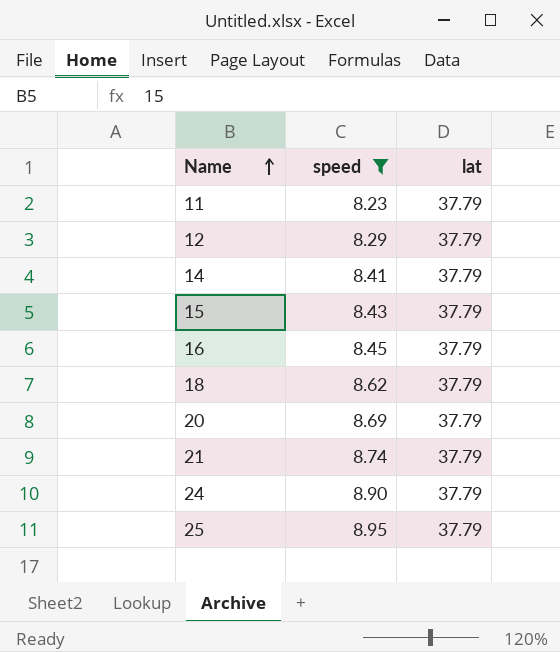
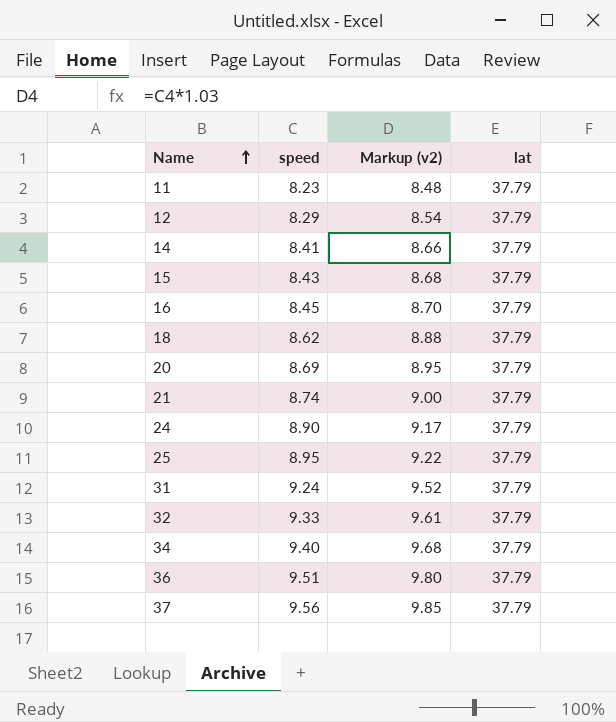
filter: speed <= 8.95 -> none
column Markup (v2) | formula: none -> [speed] * 1.03

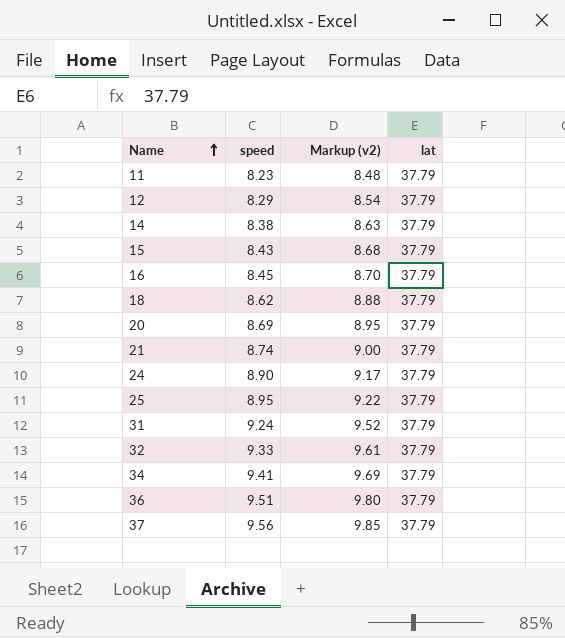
14 | speed: 8.41 -> 8.38
14 | Markup (v2): 8.66 -> 8.63
34 | speed: 9.40 -> 9.41
34 | Markup (v2): 9.68 -> 9.69

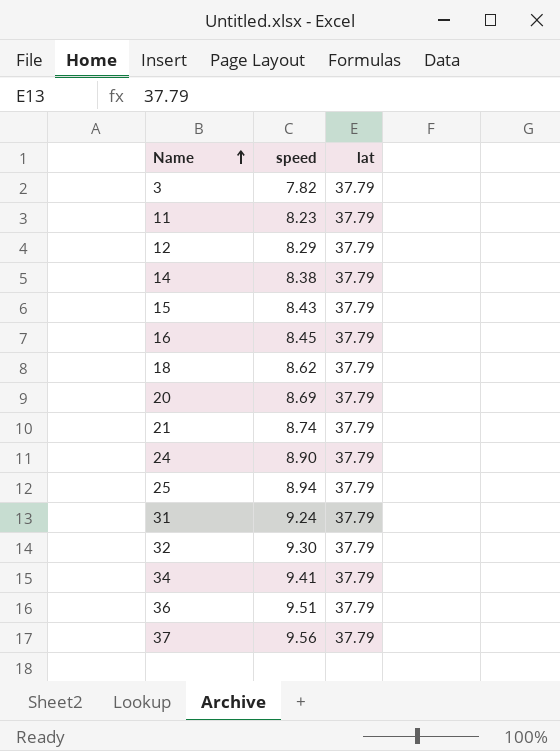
column Markup (v2) | formula: [speed] * 1.03 -> none
row 3: none -> 7.82 | 37.79
25 | speed: 8.95 -> 8.94
32 | speed: 9.33 -> 9.30

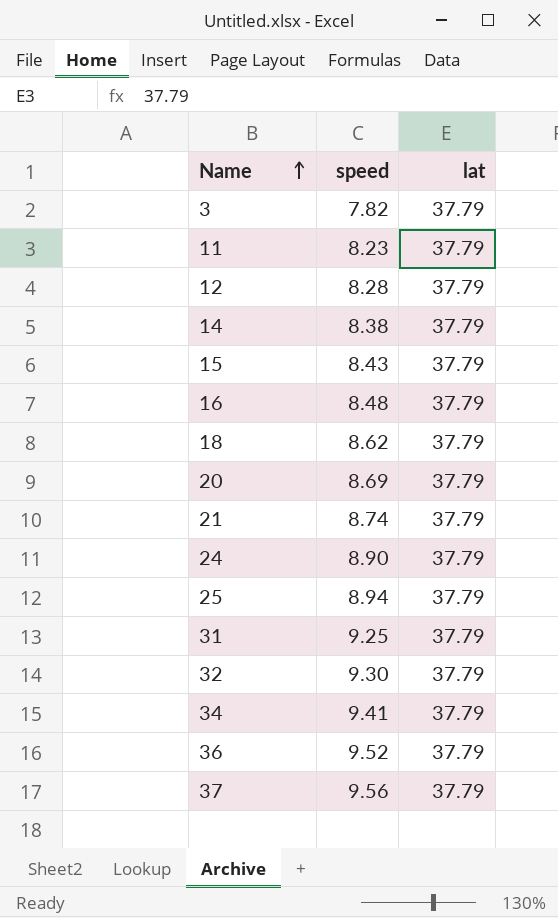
12 | speed: 8.29 -> 8.28
16 | speed: 8.45 -> 8.48
31 | speed: 9.24 -> 9.25
36 | speed: 9.51 -> 9.52

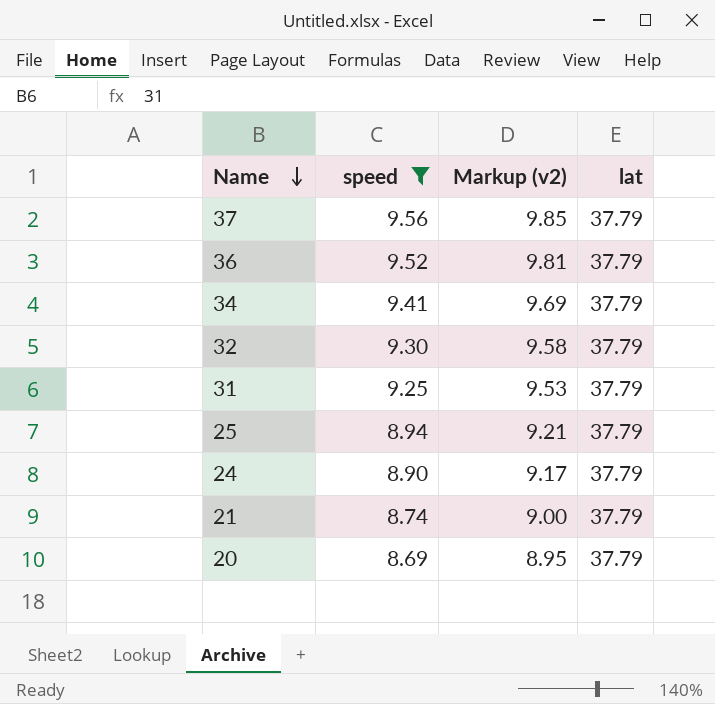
filter: none -> speed >= 8.69
row order: Name ascending -> Name descending
column Markup (v2) | formula: none -> [speed] * 1.03

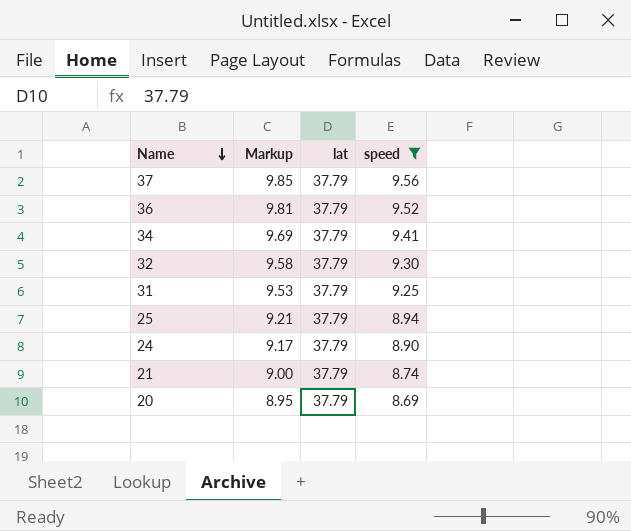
column name: Markup (v2) -> Markup
column speed | position: 2 -> 4

